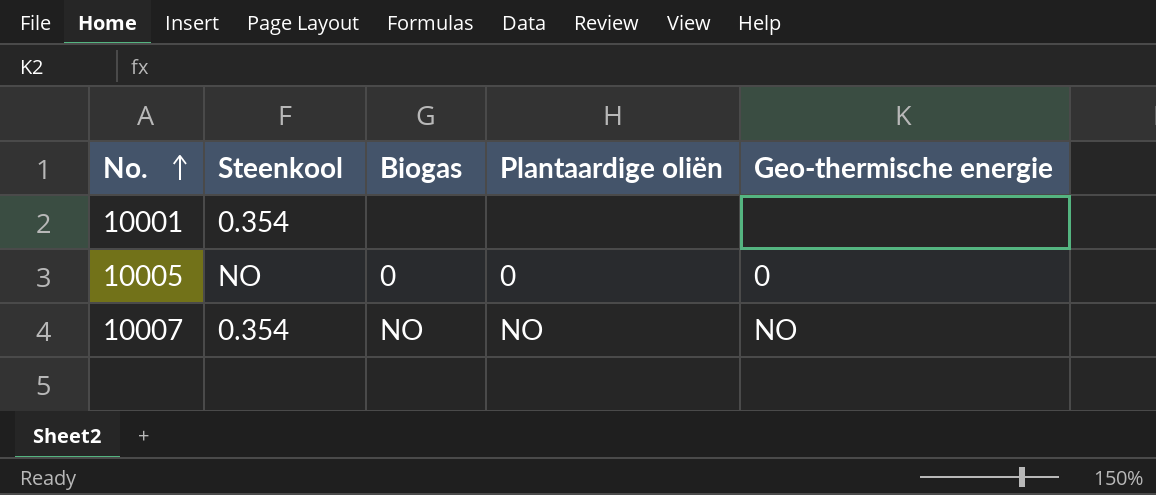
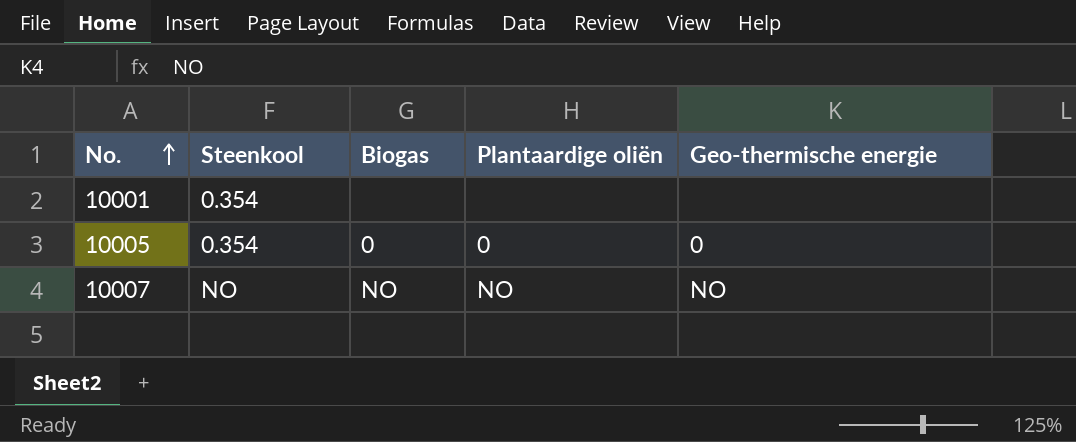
10005 | Steenkool: NO -> 0.354
10007 | Steenkool: 0.354 -> NO

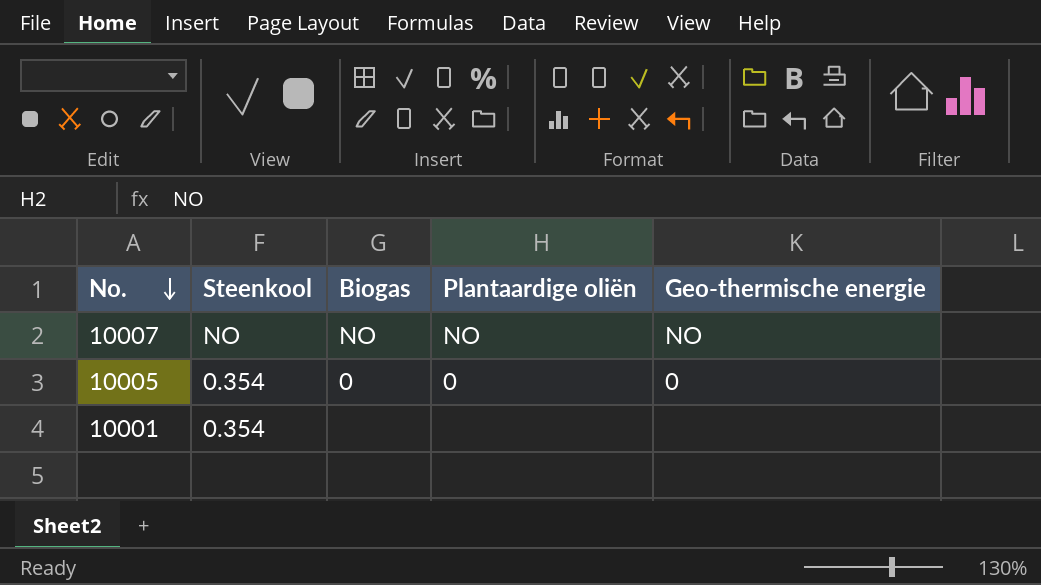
row order: No. ascending -> No. descending

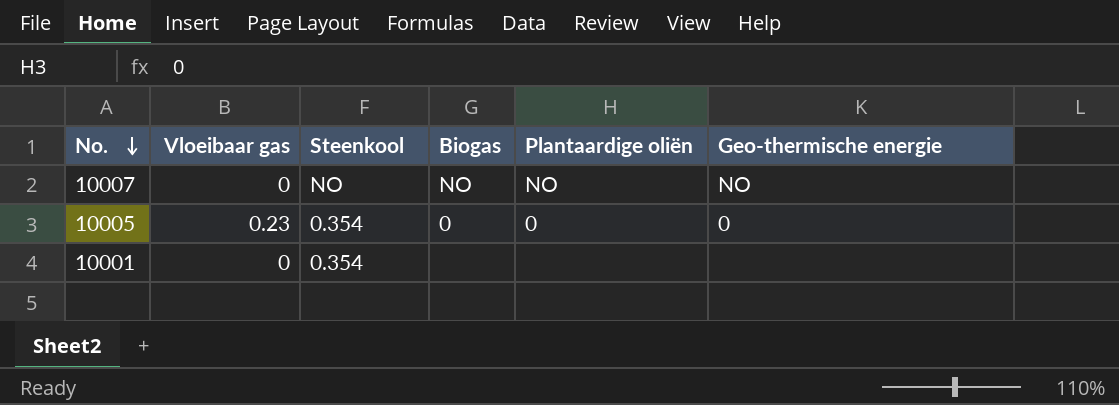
column Vloeibaar gas | position: none -> 2

